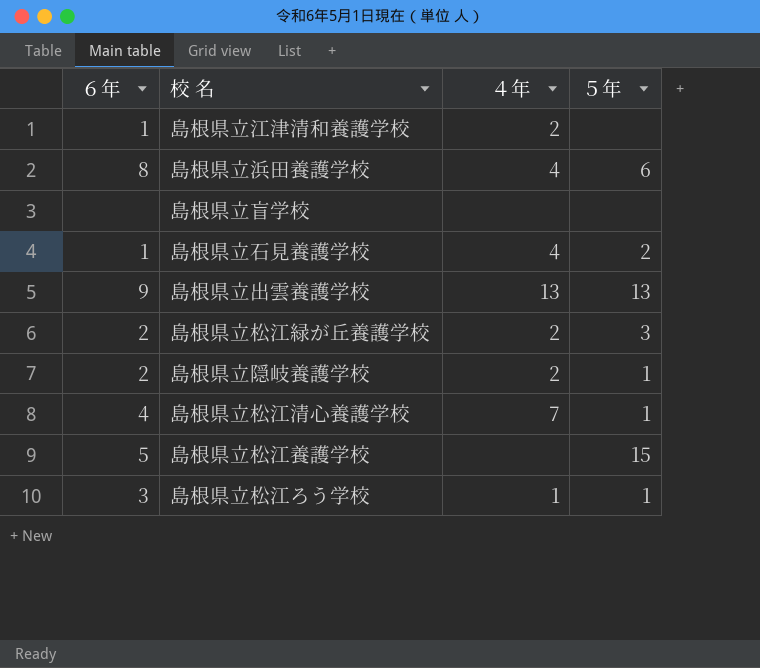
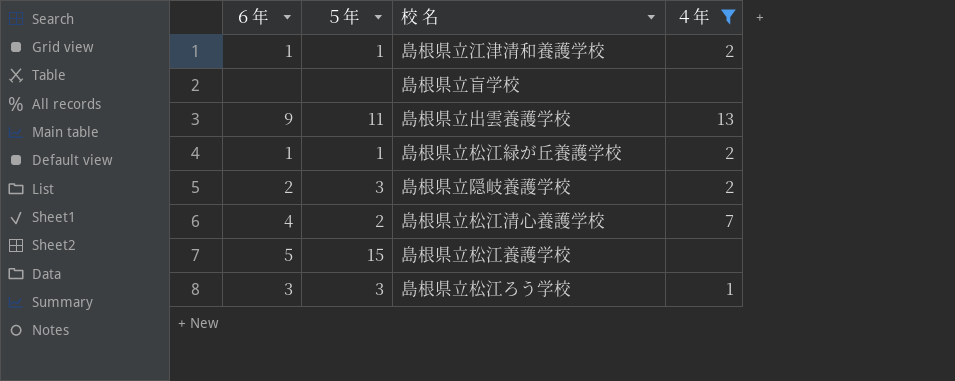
filter: none -> ４年 != 4
column ５年 | position: 4 -> 2
島根県立江津清和養護学校 | ５年: none -> 1
島根県立出雲養護学校 | ５年: 13 -> 11
島根県立松江緑が丘養護学校 | ６年: 2 -> 1
島根県立松江緑が丘養護学校 | ５年: 3 -> 1
島根県立隠岐養護学校 | ５年: 1 -> 3
島根県立松江清心養護学校 | ５年: 1 -> 2
島根県立松江ろう学校 | ５年: 1 -> 3

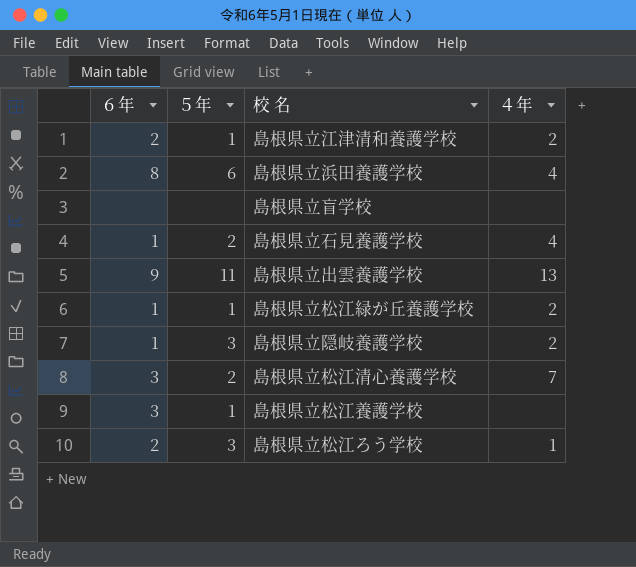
filter: ４年 != 4 -> none
島根県立江津清和養護学校 | ６年: 1 -> 2
島根県立隠岐養護学校 | ６年: 2 -> 1
島根県立松江清心養護学校 | ６年: 4 -> 3
島根県立松江養護学校 | ６年: 5 -> 3
島根県立松江養護学校 | ５年: 15 -> 1
島根県立松江ろう学校 | ６年: 3 -> 2

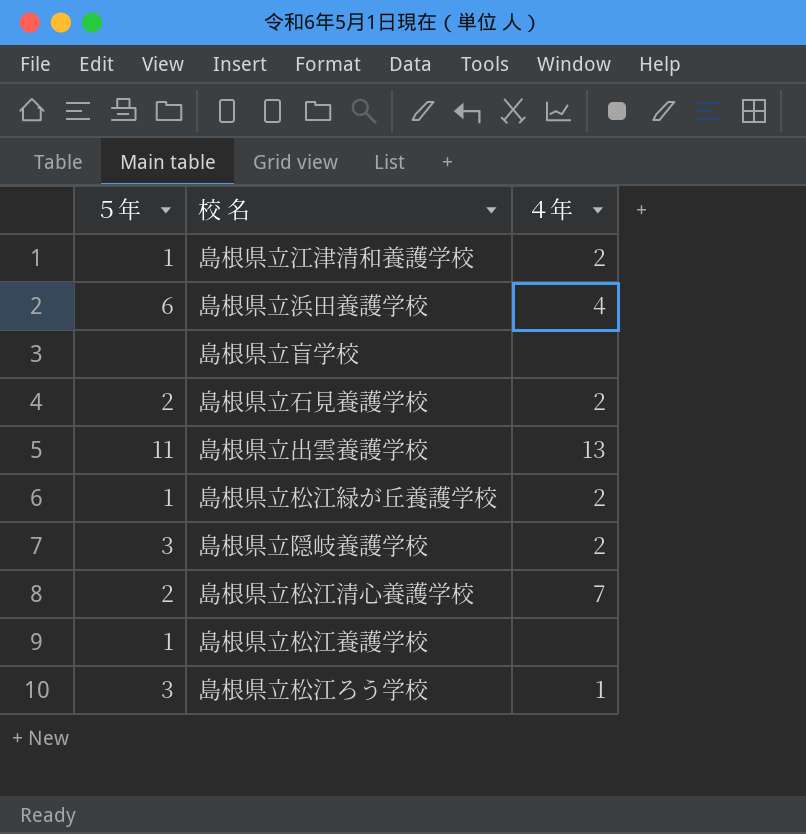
column ６年 | position: 1 -> none
島根県立石見養護学校 | ４年: 4 -> 2

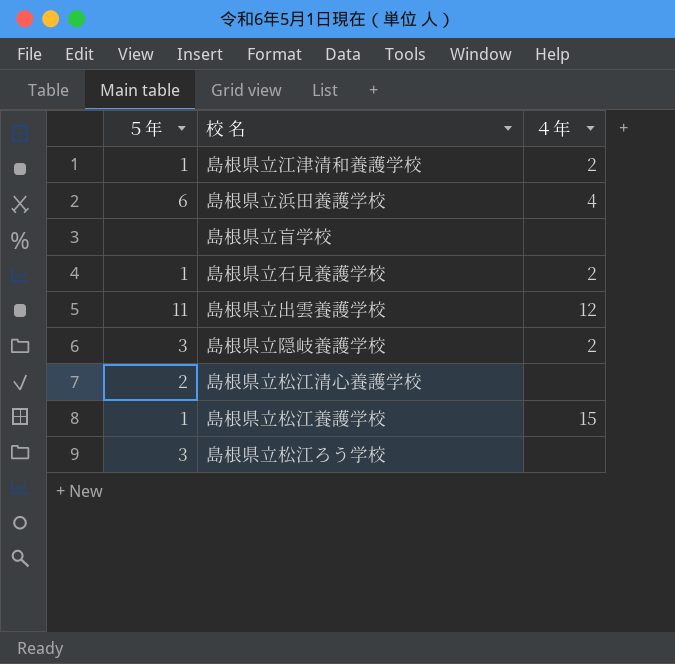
row 島根県立松江緑が丘養護学校: 1 | 2 -> none
島根県立石見養護学校 | ５年: 2 -> 1
島根県立出雲養護学校 | ４年: 13 -> 12
島根県立松江清心養護学校 | ４年: 7 -> none
島根県立松江養護学校 | ４年: none -> 15
島根県立松江ろう学校 | ４年: 1 -> none

